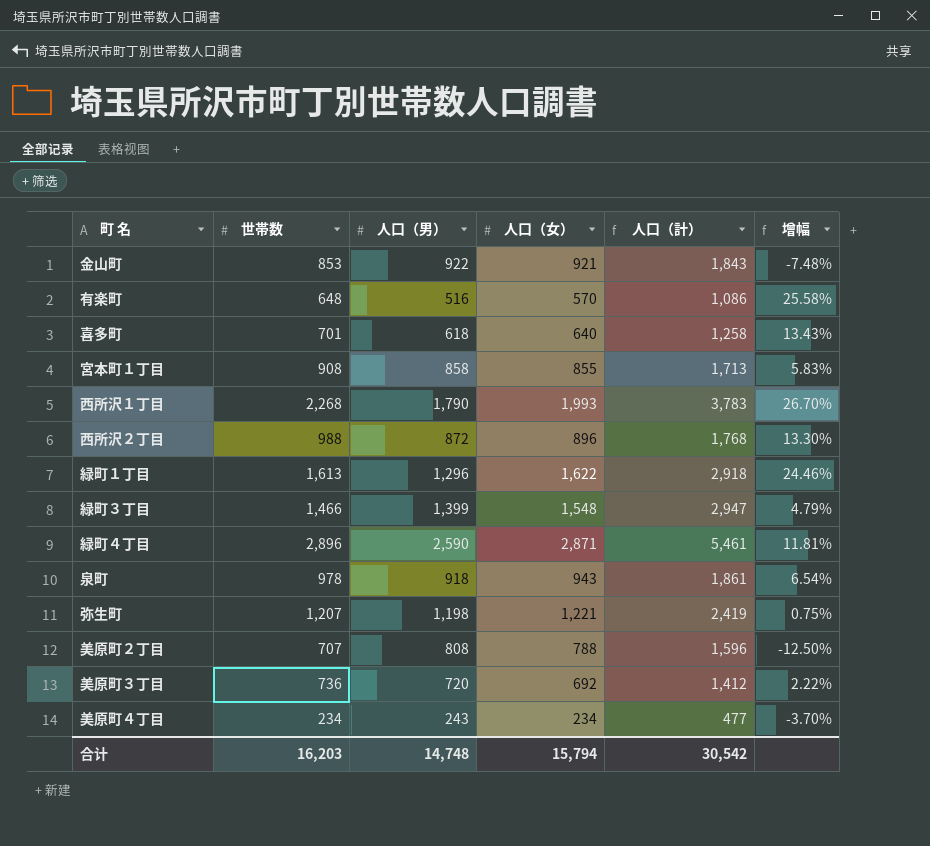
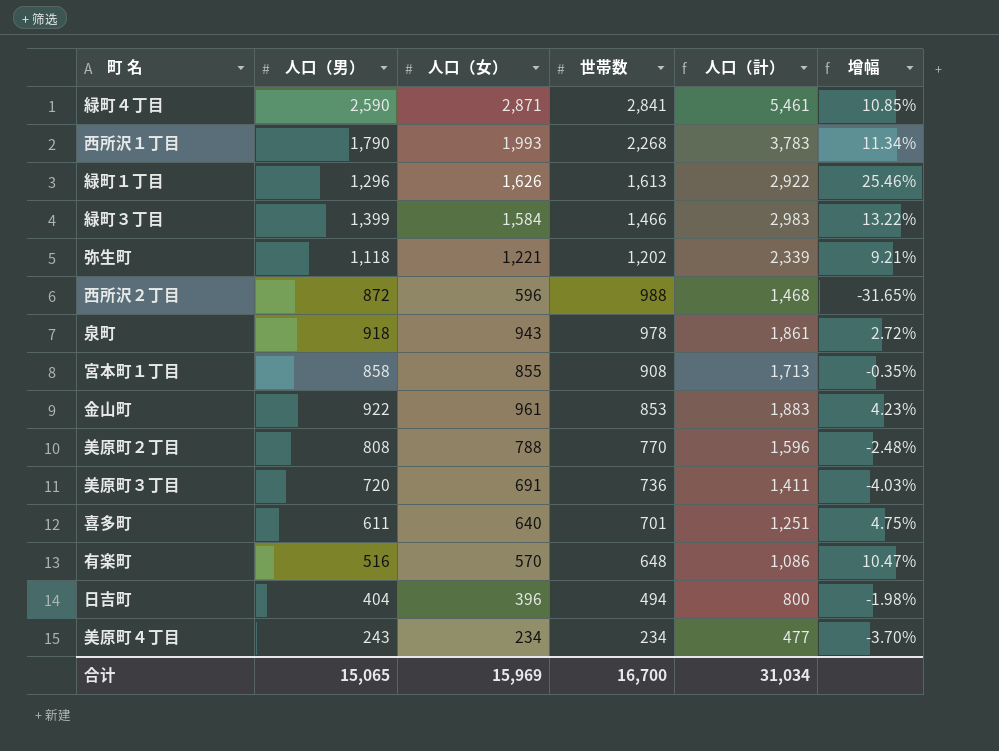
row order: none -> 世帯数 descending
column 世帯数 | position: 2 -> 4
column 增幅 | formula: ([世帯数] - [人口（男）]) / [人口（男）] -> ([人口（女）] - [人口（男）]) / [人口（男）]
緑町４丁目 | 世帯数: 2,896 -> 2,841
緑町１丁目 | 人口（女）: 1,622 -> 1,626
緑町１丁目 | 人口（計）: 2,918 -> 2,922
緑町３丁目 | 人口（女）: 1,548 -> 1,584
緑町３丁目 | 人口（計）: 2,947 -> 2,983
弥生町 | 人口（男）: 1,198 -> 1,118
弥生町 | 世帯数: 1,207 -> 1,202
弥生町 | 人口（計）: 2,419 -> 2,339
西所沢２丁目 | 人口（女）: 896 -> 596
西所沢２丁目 | 人口（計）: 1,768 -> 1,468
金山町 | 人口（女）: 921 -> 961
金山町 | 人口（計）: 1,843 -> 1,883
美原町２丁目 | 世帯数: 707 -> 770
美原町３丁目 | 人口（女）: 692 -> 691
美原町３丁目 | 人口（計）: 1,412 -> 1,411
喜多町 | 人口（男）: 618 -> 611
喜多町 | 人口（計）: 1,258 -> 1,251
row 日吉町: none -> 404 | 396 | 494 | 800 | -1.98%
合计 | 人口（男）: 14,748 -> 15,065
合计 | 人口（女）: 15,794 -> 15,969
合计 | 世帯数: 16,203 -> 16,700
合计 | 人口（計）: 30,542 -> 31,034

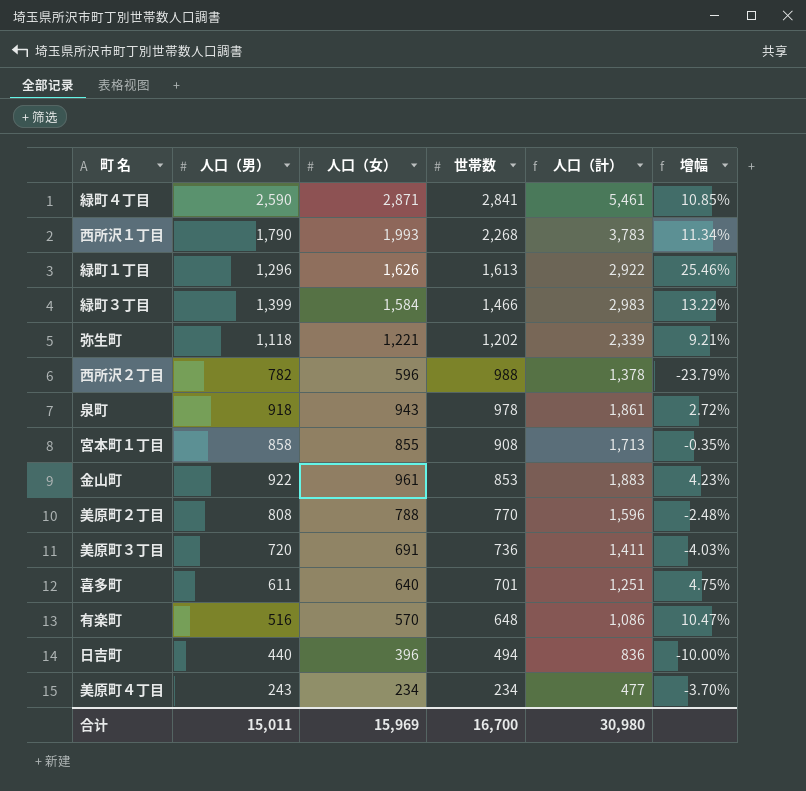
西所沢２丁目 | 人口（男）: 872 -> 782
西所沢２丁目 | 人口（計）: 1,468 -> 1,378
西所沢２丁目 | 增幅: -31.65% -> -23.79%
日吉町 | 人口（男）: 404 -> 440
日吉町 | 人口（計）: 800 -> 836
日吉町 | 增幅: -1.98% -> -10.00%
合计 | 人口（男）: 15,065 -> 15,011
合计 | 人口（計）: 31,034 -> 30,980

